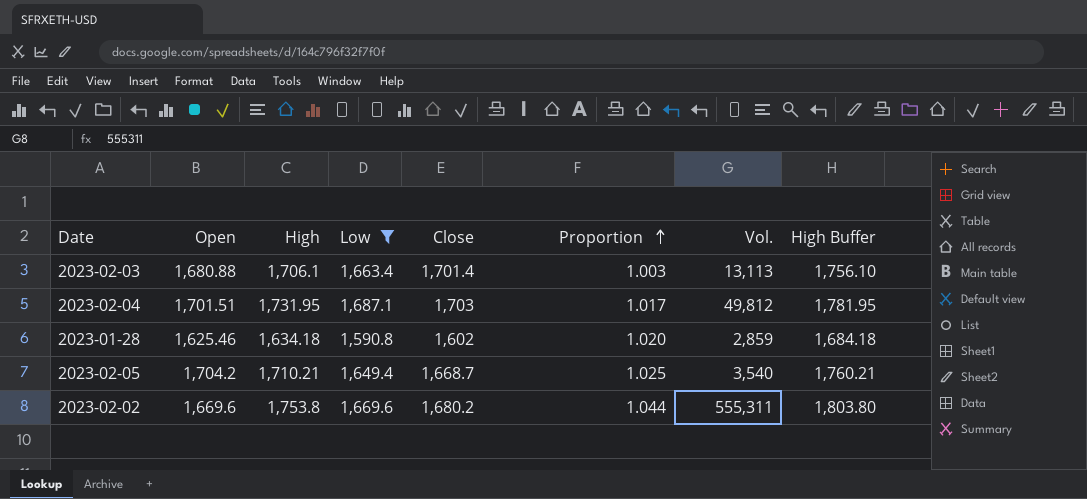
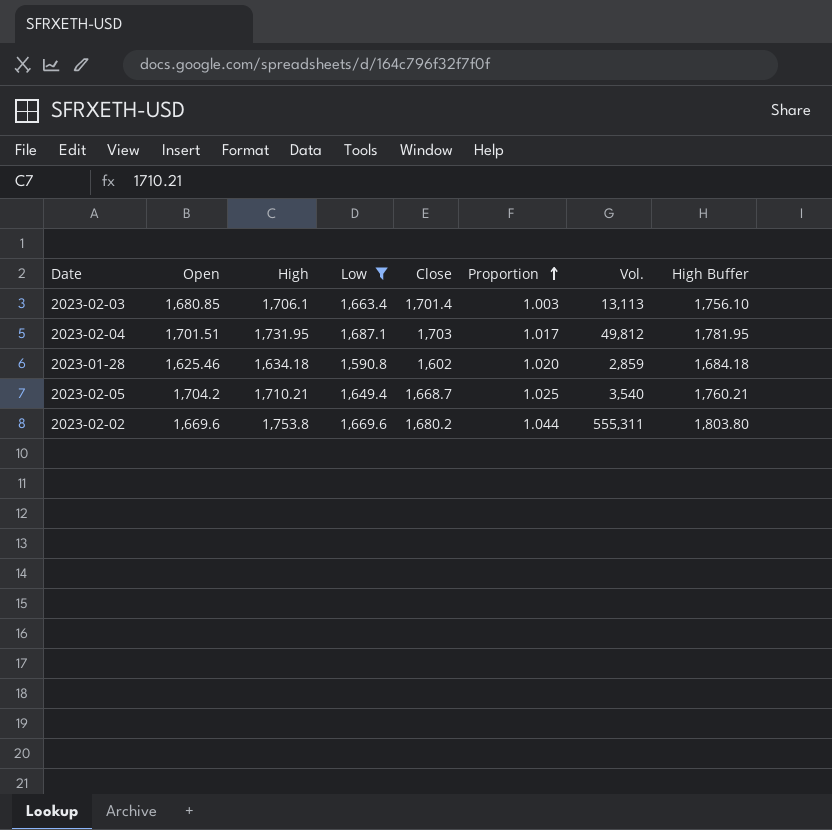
2023-02-03 | Open: 1,680.88 -> 1,680.85

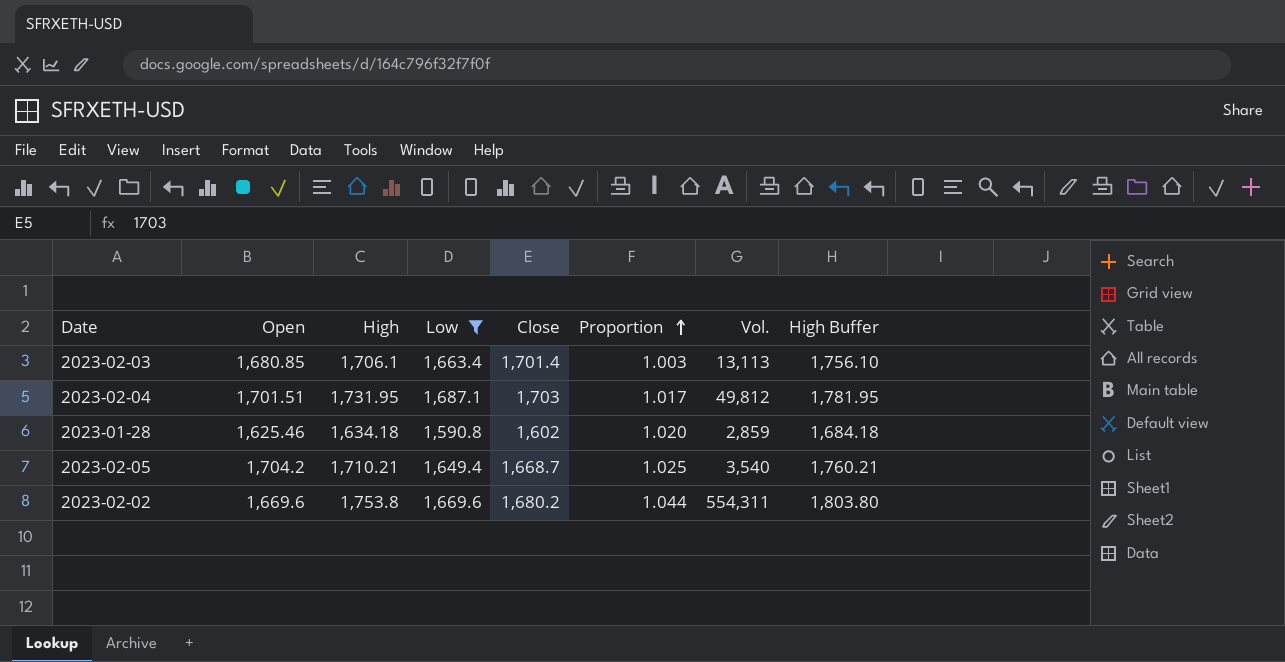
2023-02-02 | Vol.: 555,311 -> 554,311

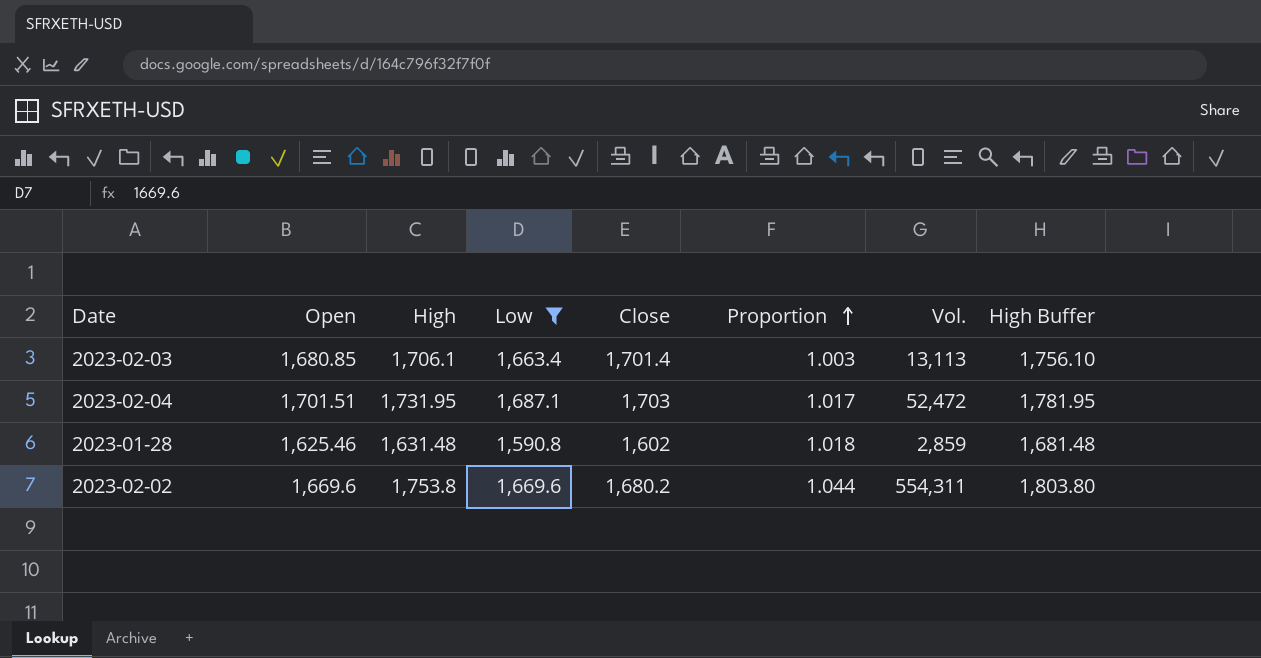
row 2023-02-05: 1,704.2 | 1,710.21 | 1,649.4 | 1,668.7 | 1.025 | 3,540 | 1,760.21 -> none
2023-02-04 | Vol.: 49,812 -> 52,472
2023-01-28 | High: 1,634.18 -> 1,631.48
2023-01-28 | Proportion: 1.020 -> 1.018
2023-01-28 | High Buffer: 1,684.18 -> 1,681.48

